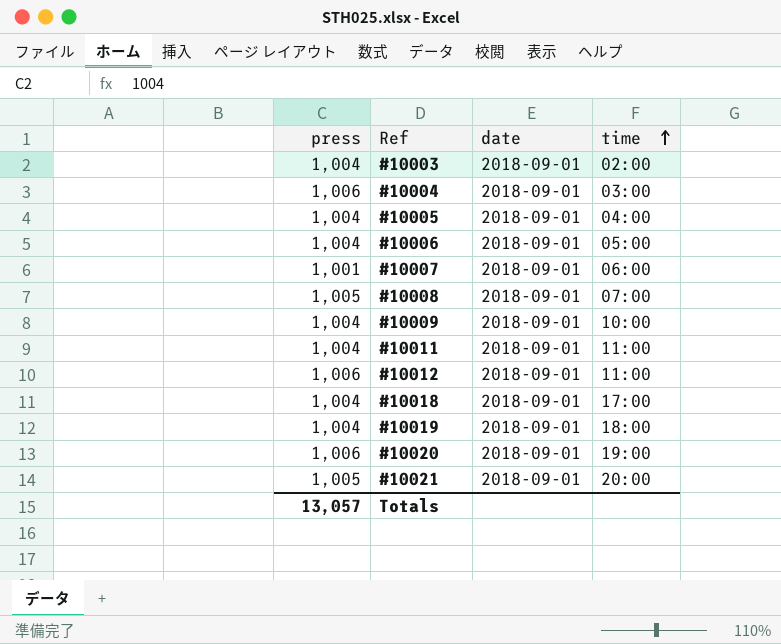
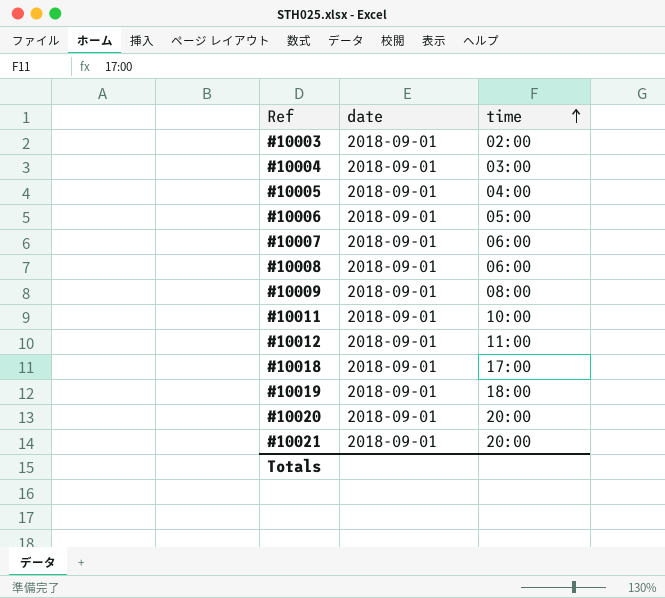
column press | position: 1 -> none
#10008 | time: 07:00 -> 06:00
#10009 | time: 10:00 -> 08:00
#10011 | time: 11:00 -> 10:00
#10020 | time: 19:00 -> 20:00

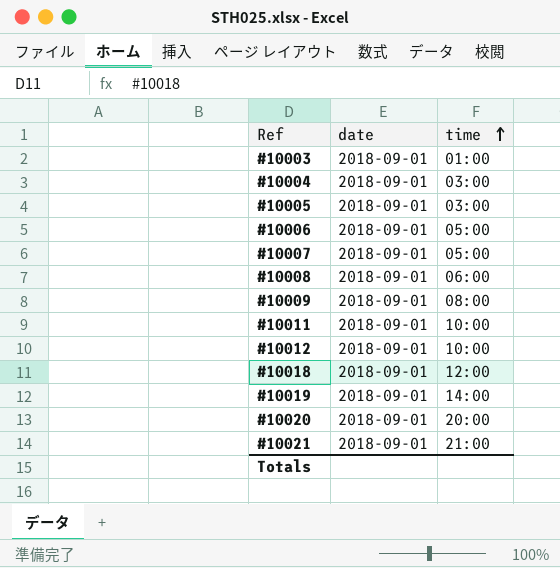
#10003 | time: 02:00 -> 01:00
#10005 | time: 04:00 -> 03:00
#10007 | time: 06:00 -> 05:00
#10012 | time: 11:00 -> 10:00
#10018 | time: 17:00 -> 12:00
#10019 | time: 18:00 -> 14:00
#10021 | time: 20:00 -> 21:00

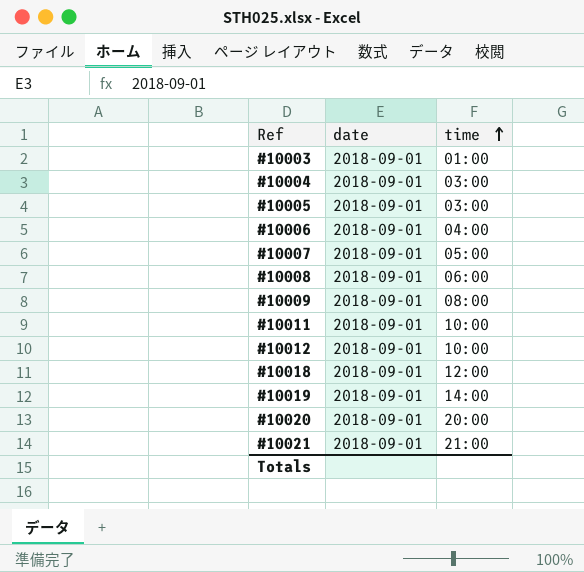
#10006 | time: 05:00 -> 04:00

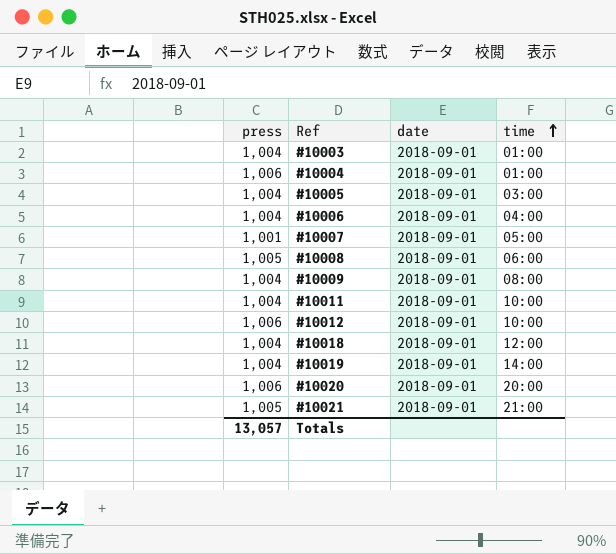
column press | position: none -> 1
#10004 | time: 03:00 -> 01:00

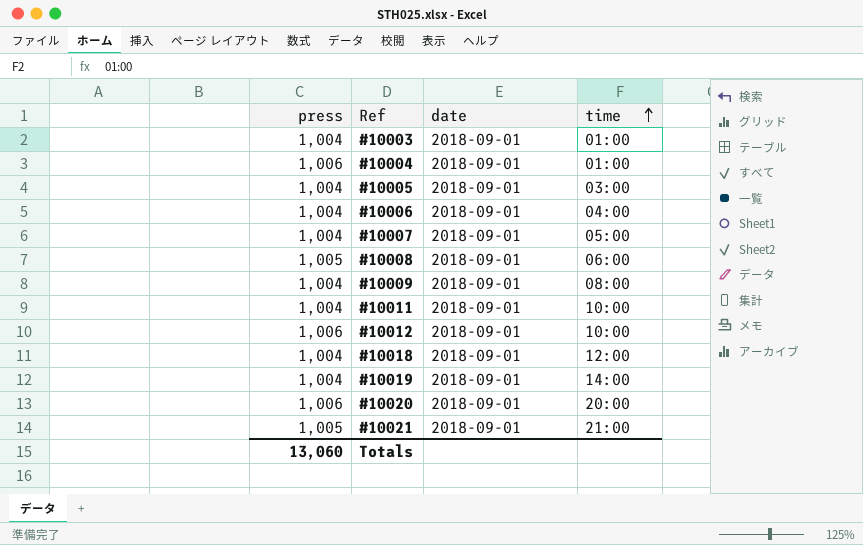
#10007 | press: 1,001 -> 1,004
Totals | press: 13,057 -> 13,060

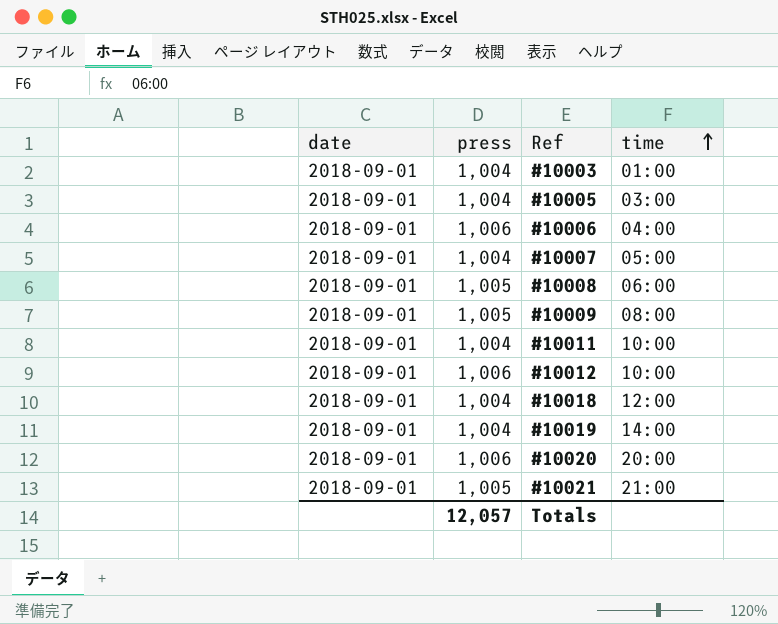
column date | position: 3 -> 1
row #10004: 1,006 | 2018-09-01 | 01:00 -> none
#10006 | press: 1,004 -> 1,006
#10009 | press: 1,004 -> 1,005
Totals | press: 13,060 -> 12,057

